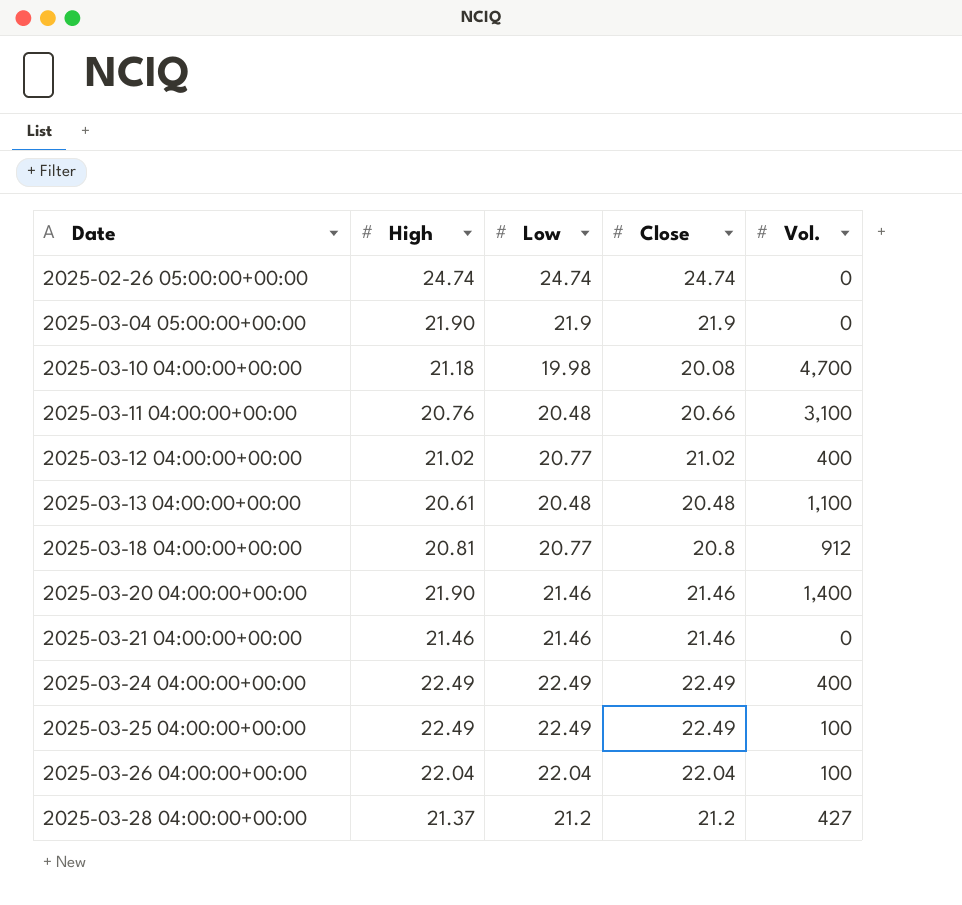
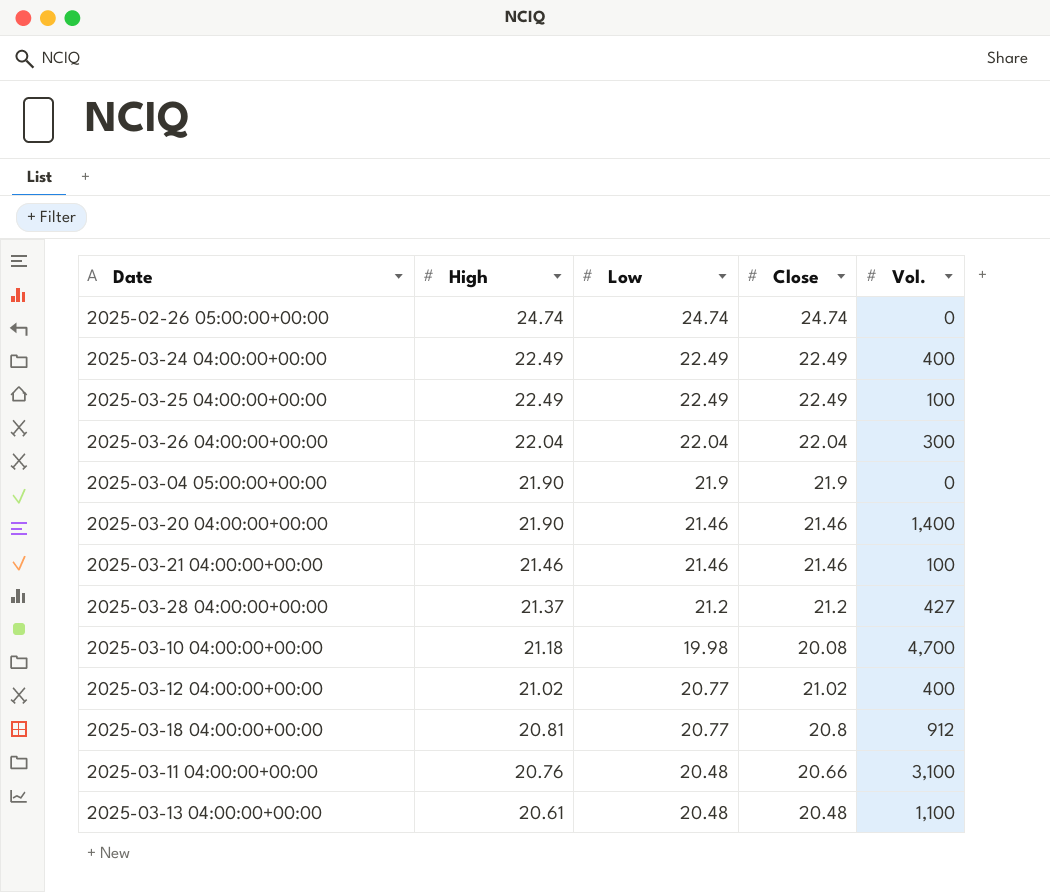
row order: Date ascending -> High descending
2025-03-26 04:00:00+00:00 | Vol.: 100 -> 300
2025-03-21 04:00:00+00:00 | Vol.: 0 -> 100

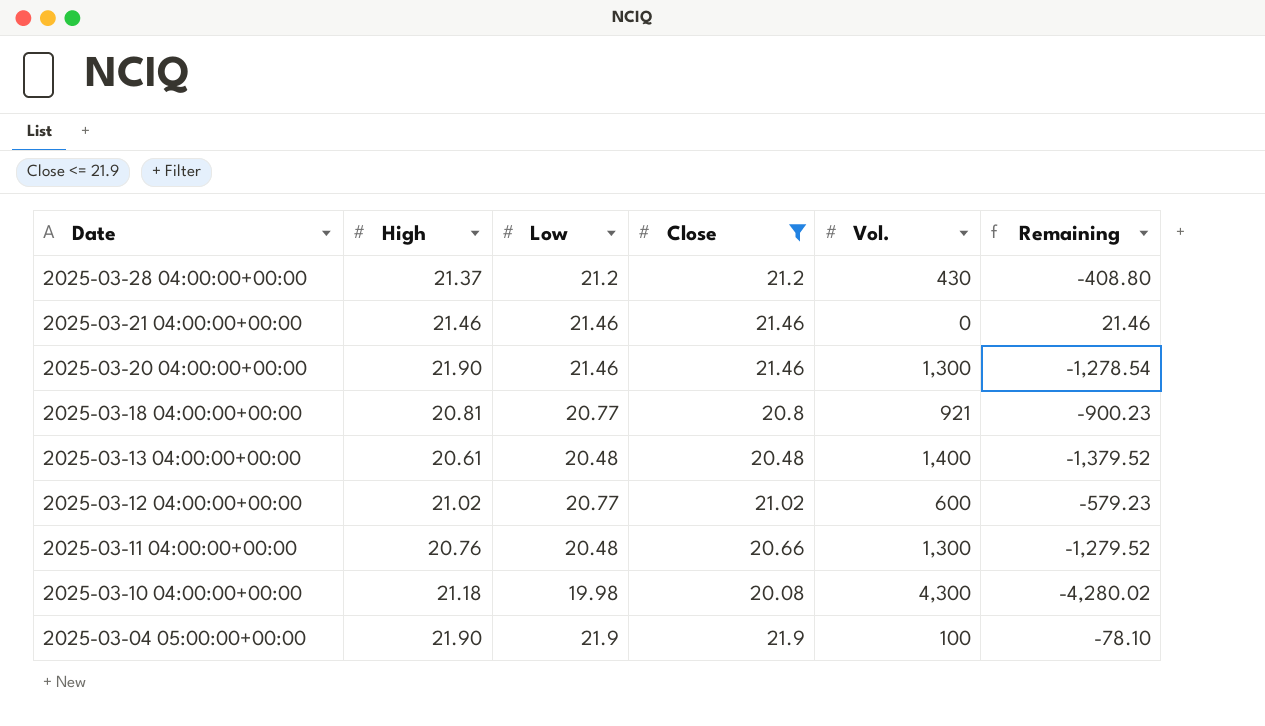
filter: none -> Close <= 21.9
row order: High descending -> Date descending
column Remaining | formula: none -> [Low] - [Vol.]
2025-03-28 04:00:00+00:00 | Vol.: 427 -> 430
2025-03-21 04:00:00+00:00 | Vol.: 100 -> 0
2025-03-20 04:00:00+00:00 | Vol.: 1,400 -> 1,300
2025-03-18 04:00:00+00:00 | Vol.: 912 -> 921
2025-03-13 04:00:00+00:00 | Vol.: 1,100 -> 1,400
2025-03-12 04:00:00+00:00 | Vol.: 400 -> 600
2025-03-11 04:00:00+00:00 | Vol.: 3,100 -> 1,300
2025-03-10 04:00:00+00:00 | Vol.: 4,700 -> 4,300
2025-03-04 05:00:00+00:00 | Vol.: 0 -> 100

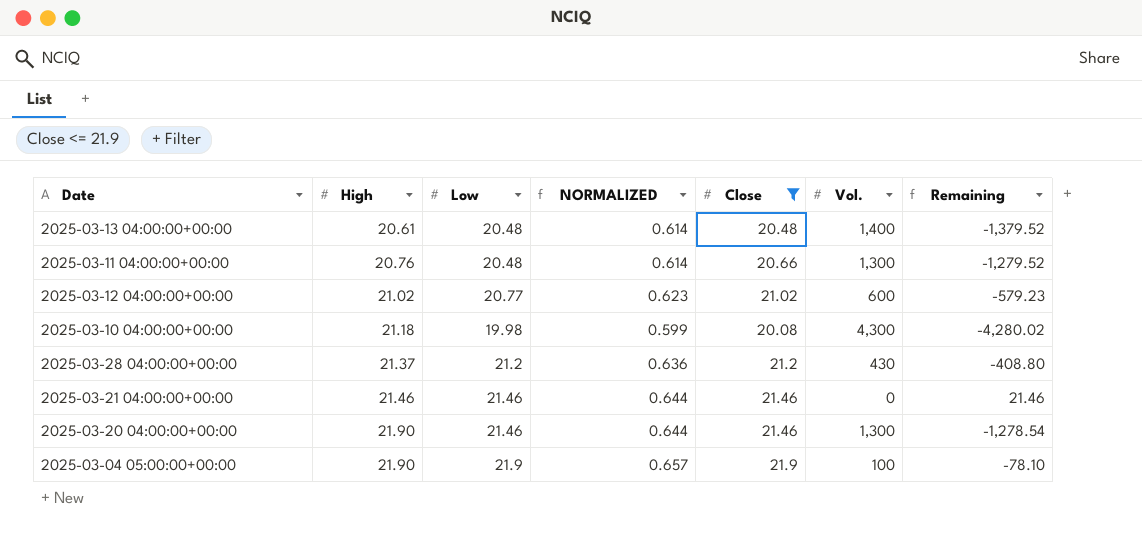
row order: Date descending -> High ascending
column NORMALIZED | formula: none -> [Low] * 0.03
row 2025-03-18 04:00:00+00:00: 20.81 | 20.77 | 20.8 | 921 | -900.23 -> none

